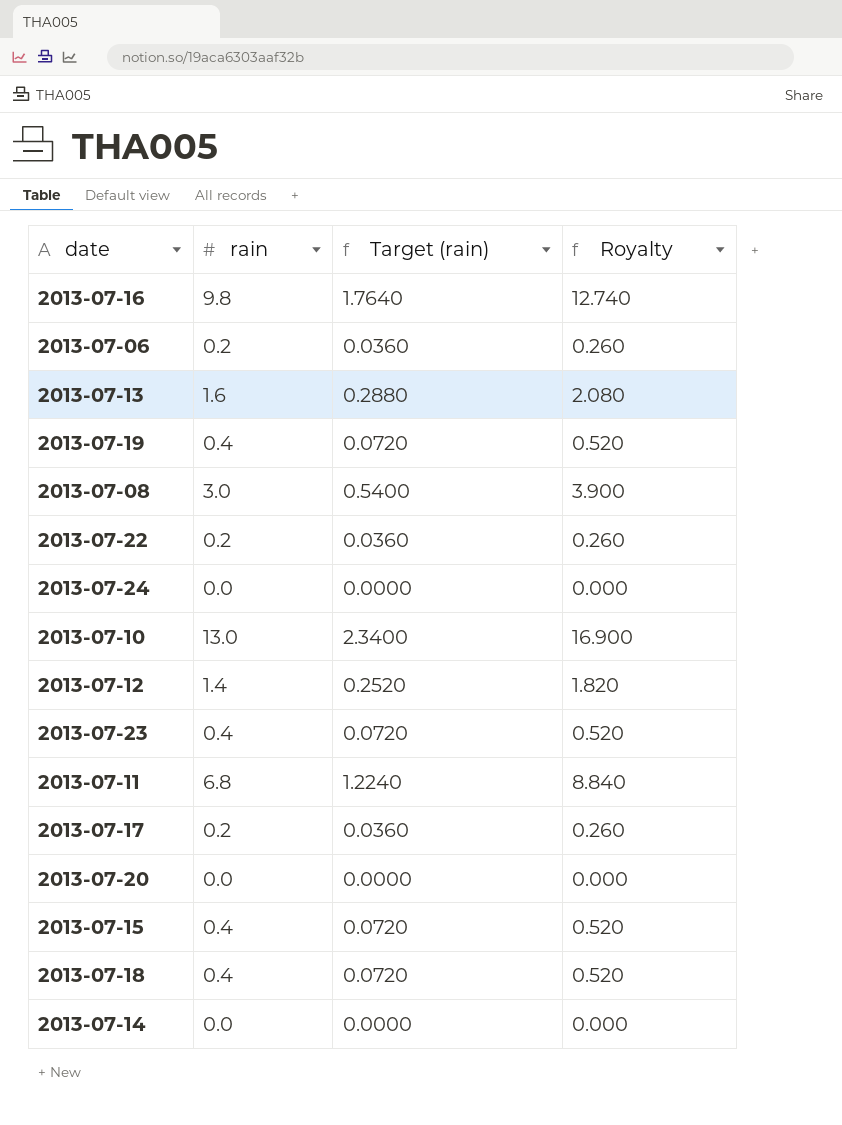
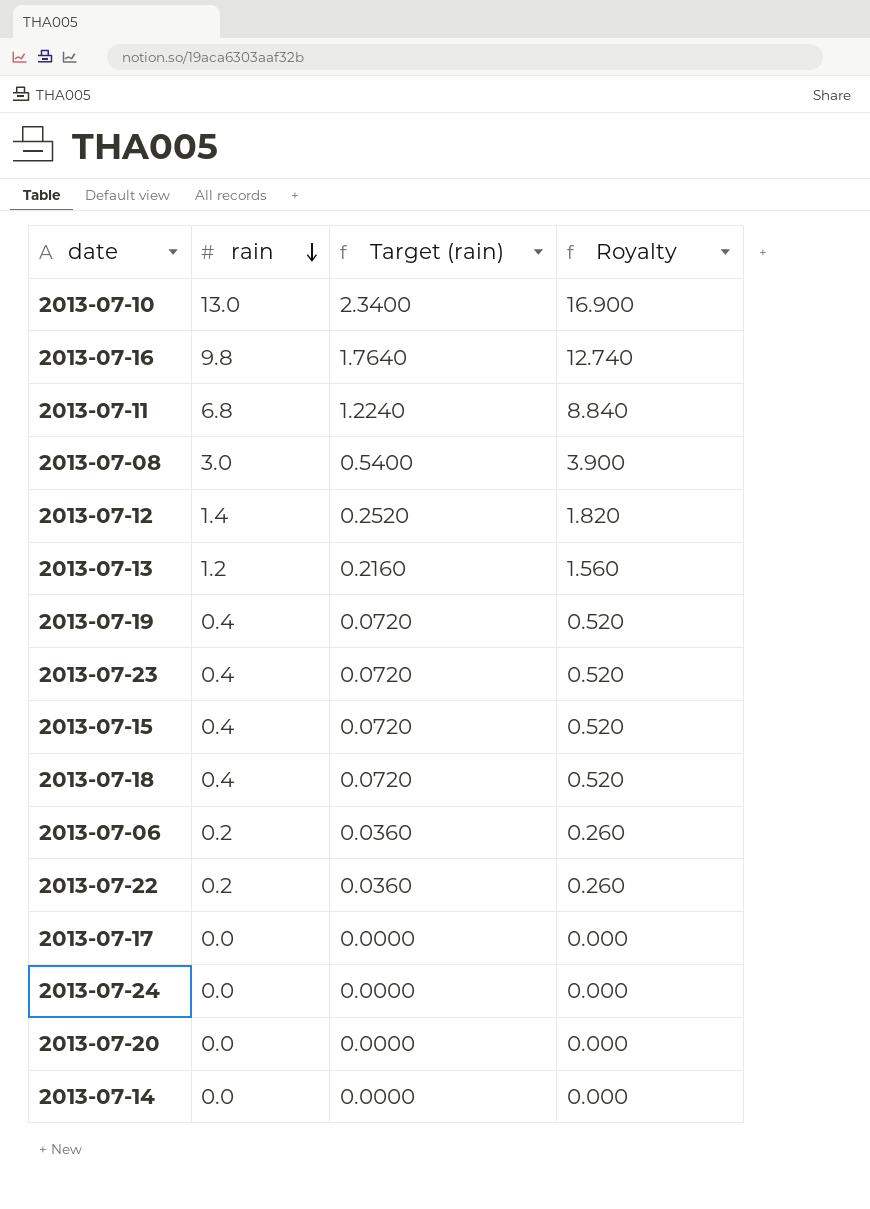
row order: none -> rain descending
2013-07-13 | rain: 1.6 -> 1.2
2013-07-13 | Target (rain): 0.2880 -> 0.2160
2013-07-13 | Royalty: 2.080 -> 1.560
2013-07-17 | rain: 0.2 -> 0.0
2013-07-17 | Target (rain): 0.0360 -> 0.0000
2013-07-17 | Royalty: 0.260 -> 0.000

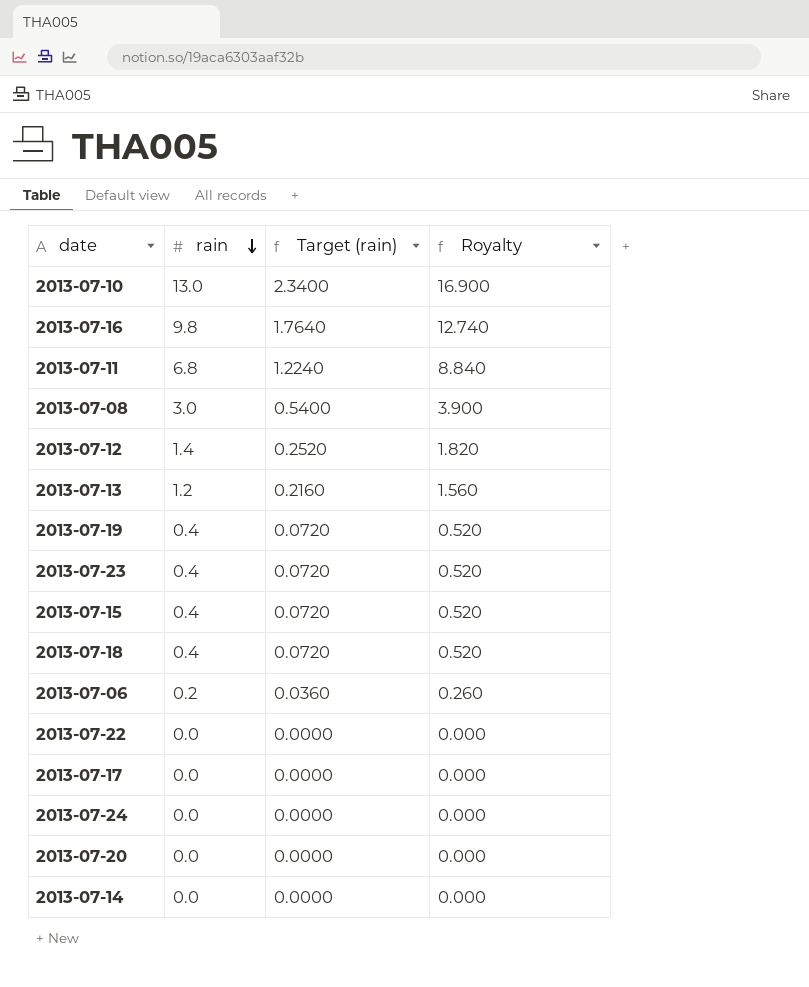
2013-07-22 | rain: 0.2 -> 0.0
2013-07-22 | Target (rain): 0.0360 -> 0.0000
2013-07-22 | Royalty: 0.260 -> 0.000

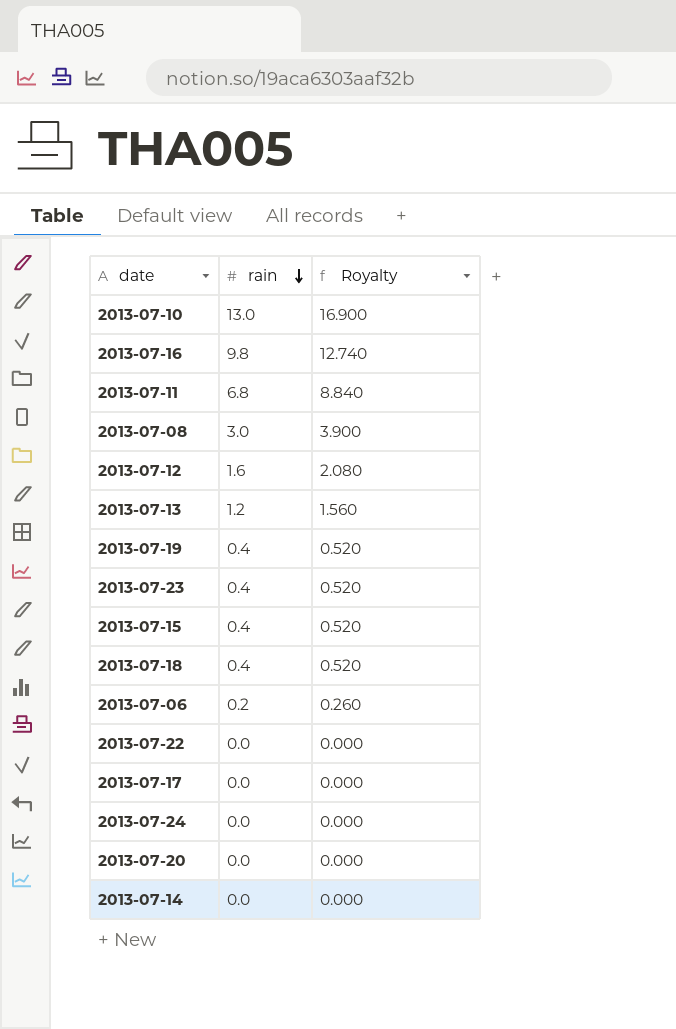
column Target (rain) | formula: [rain] * 0.18 -> none
2013-07-12 | rain: 1.4 -> 1.6
2013-07-12 | Royalty: 1.820 -> 2.080

